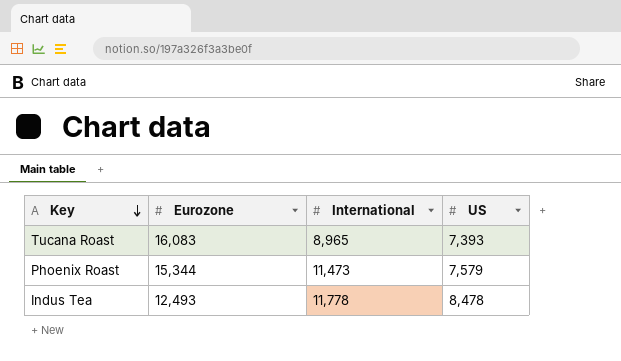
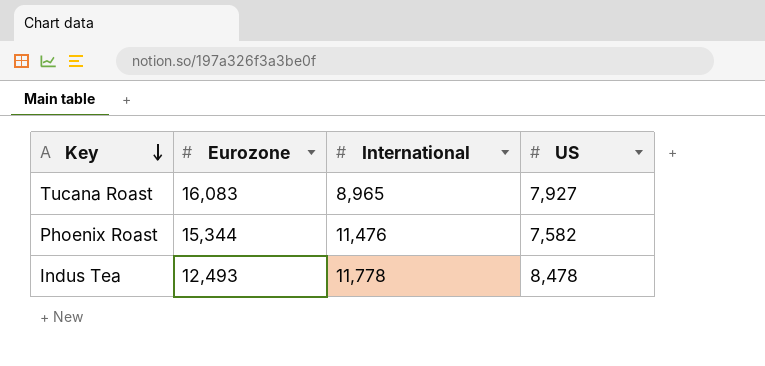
Tucana Roast | US: 7,393 -> 7,927
Phoenix Roast | International: 11,473 -> 11,476
Phoenix Roast | US: 7,579 -> 7,582

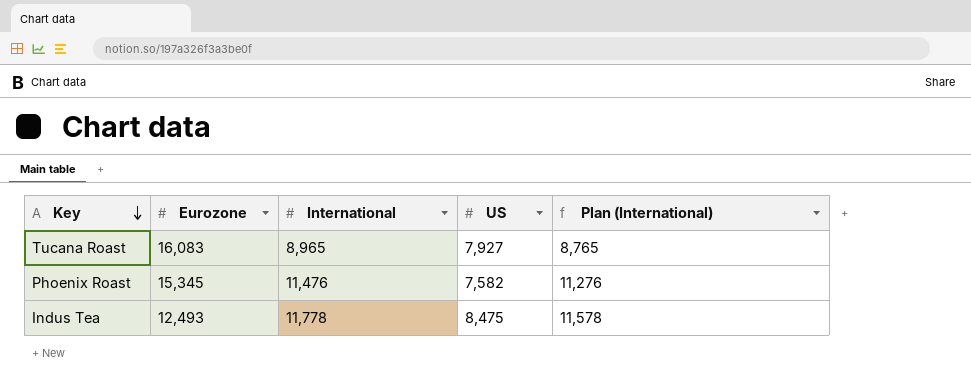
column Plan (International) | formula: none -> [International] - 200
Phoenix Roast | Eurozone: 15,344 -> 15,345
Indus Tea | US: 8,478 -> 8,475

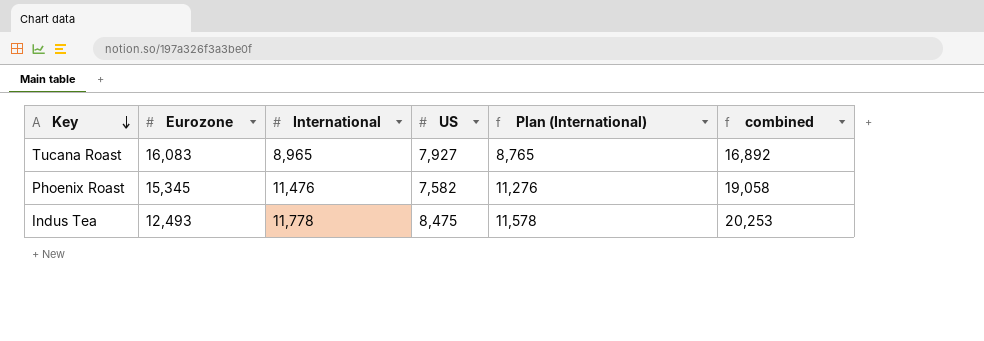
column combined | formula: none -> [International] + [US]

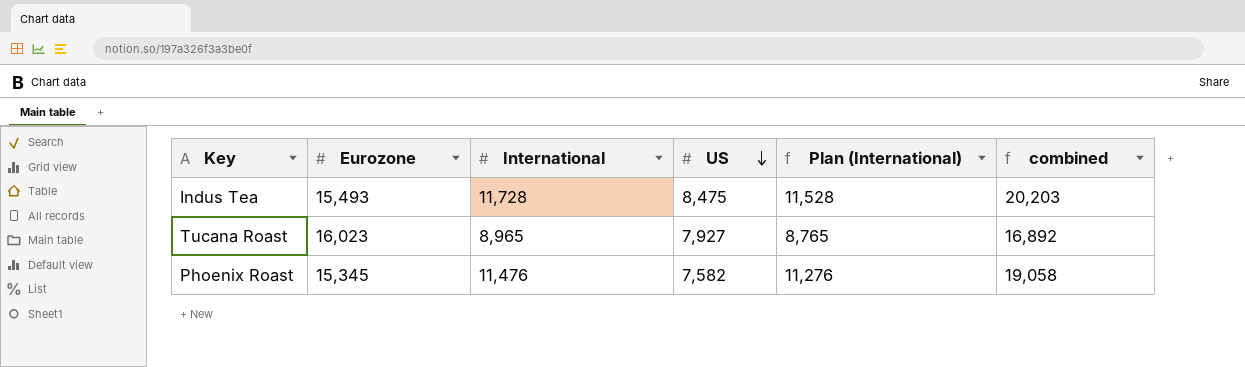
row order: Key descending -> US descending
Indus Tea | Eurozone: 12,493 -> 15,493
Indus Tea | International: 11,778 -> 11,728
Indus Tea | Plan (International): 11,578 -> 11,528
Indus Tea | combined: 20,253 -> 20,203
Tucana Roast | Eurozone: 16,083 -> 16,023

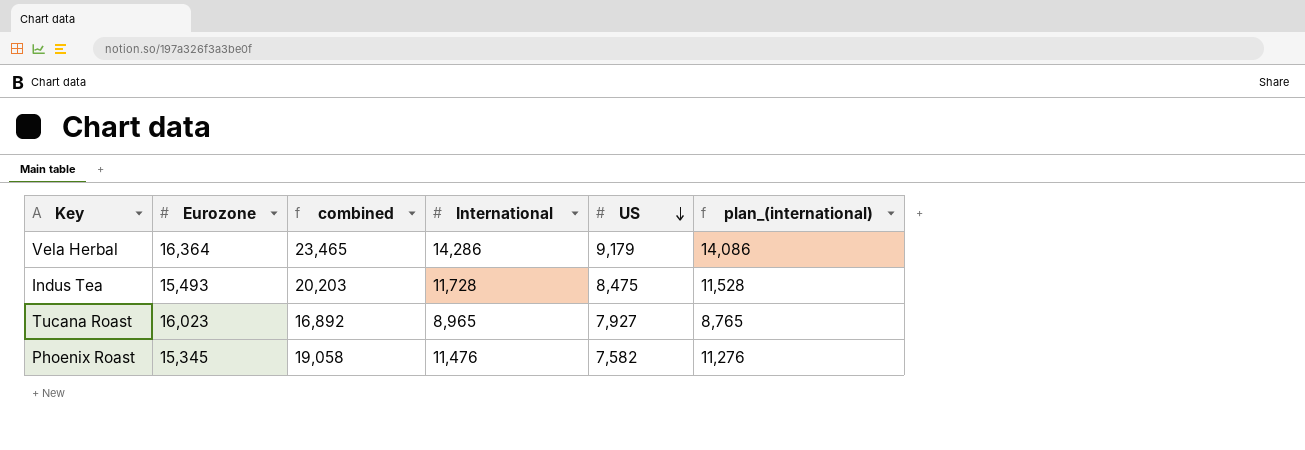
column combined | position: 6 -> 3
column name: Plan (International) -> plan_(international)
row Vela Herbal: none -> 16,364 | 23,465 | 14,286 | 9,179 | 14,086

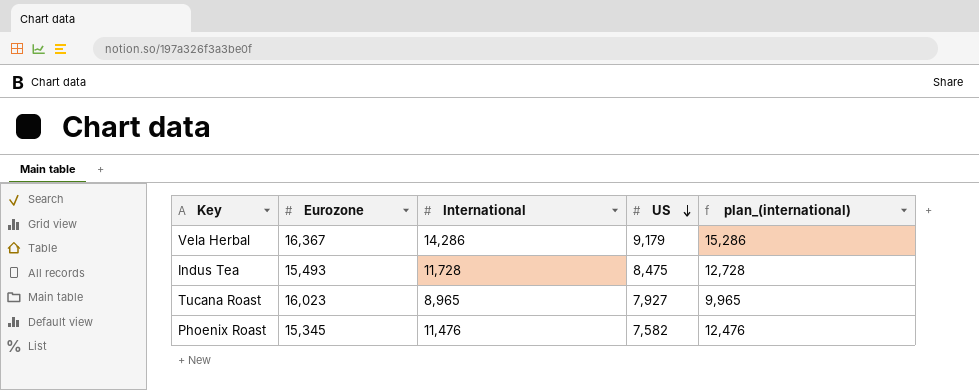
column combined | formula: [International] + [US] -> none
column plan_(international) | formula: [International] - 200 -> [International] + 1000
Vela Herbal | Eurozone: 16,364 -> 16,367

